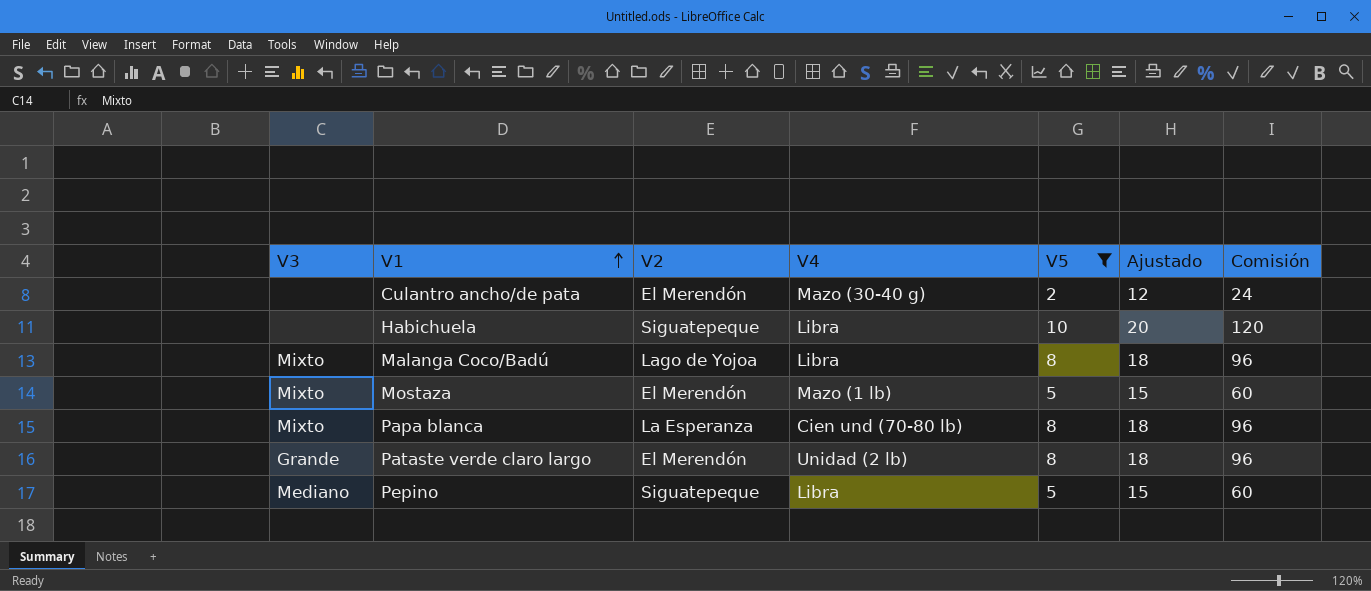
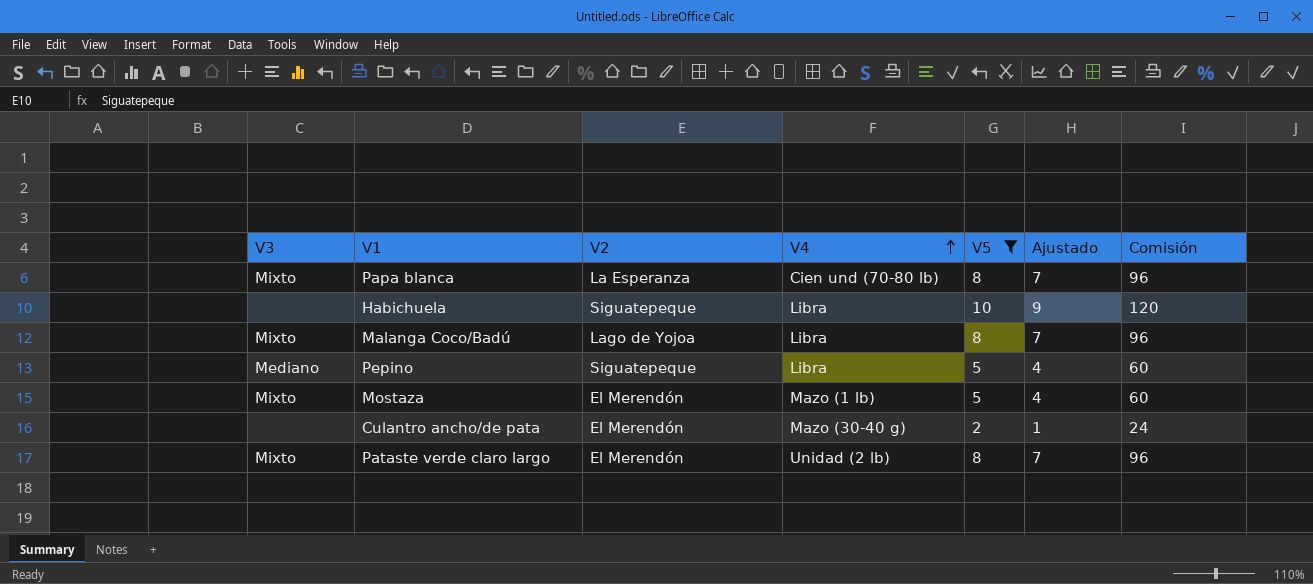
row order: V1 ascending -> V4 ascending
column Ajustado | formula: [V5] + 10 -> [V5] - 1
Pataste verde claro largo | V3: Grande -> Mixto

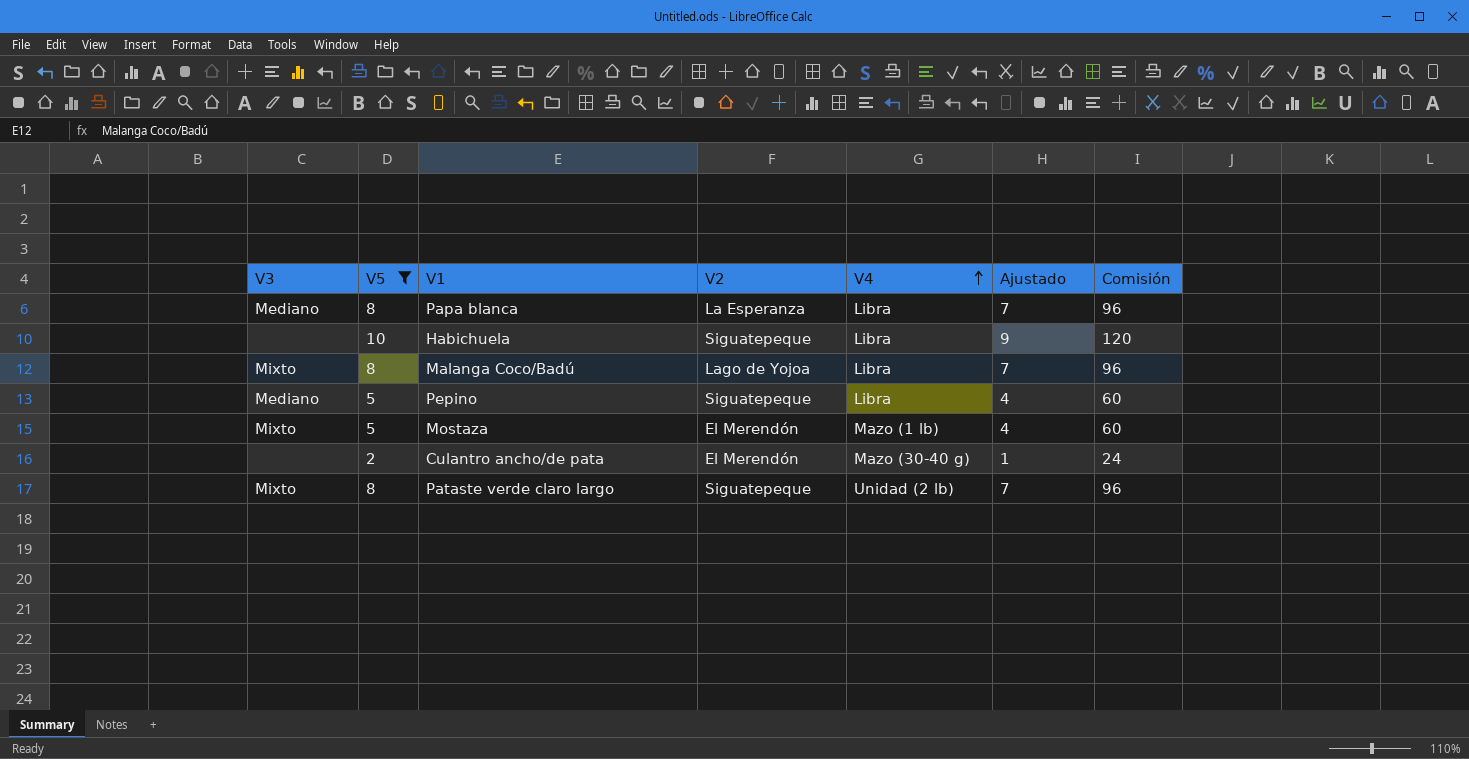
column V5 | position: 5 -> 2
Papa blanca | V3: Mixto -> Mediano
Papa blanca | V4: Cien und (70-80 lb) -> Libra
Pataste verde claro largo | V2: El Merendón -> Siguatepeque

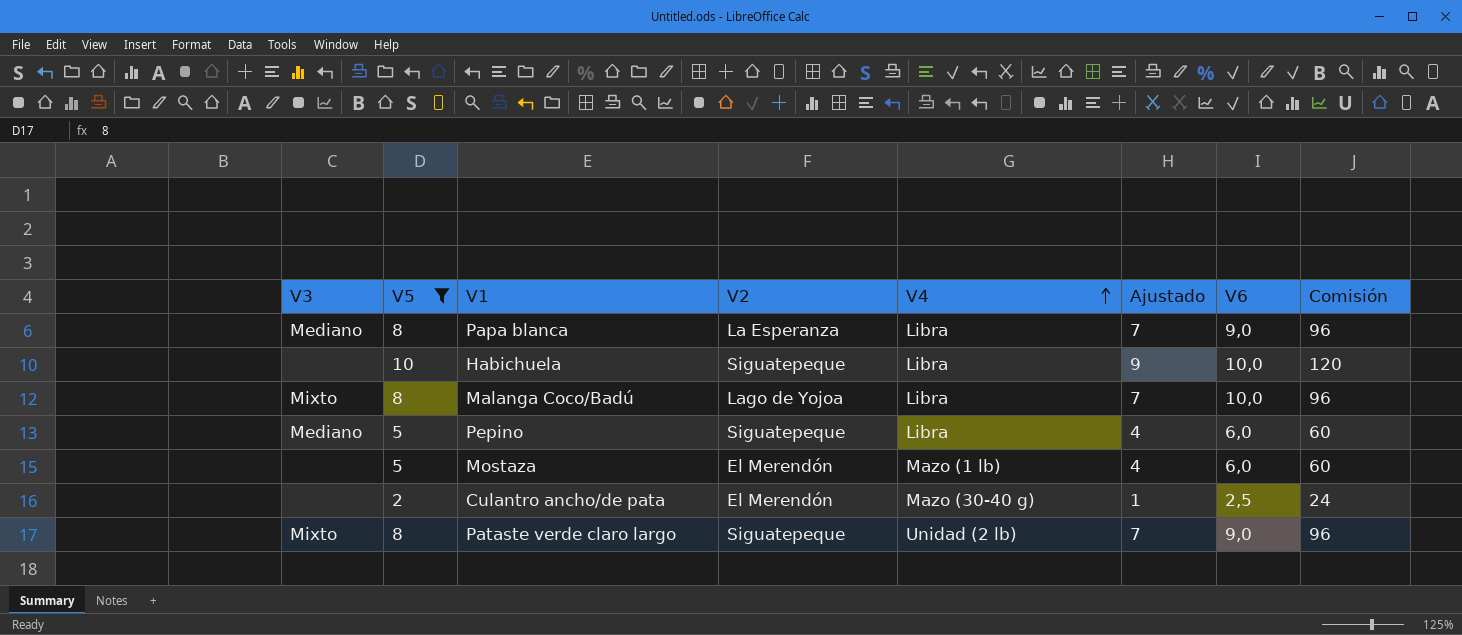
column V6 | position: none -> 7
Mostaza | V3: Mixto -> none

